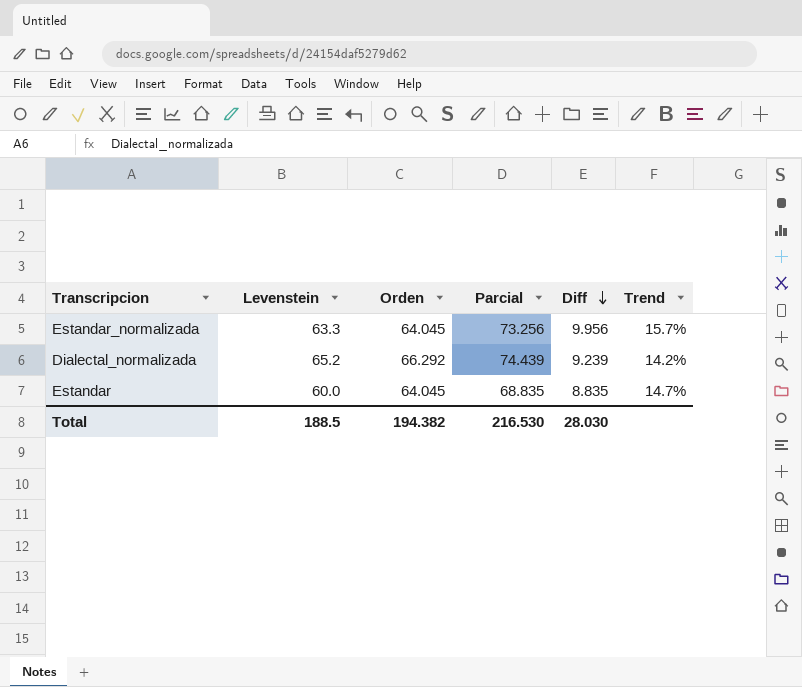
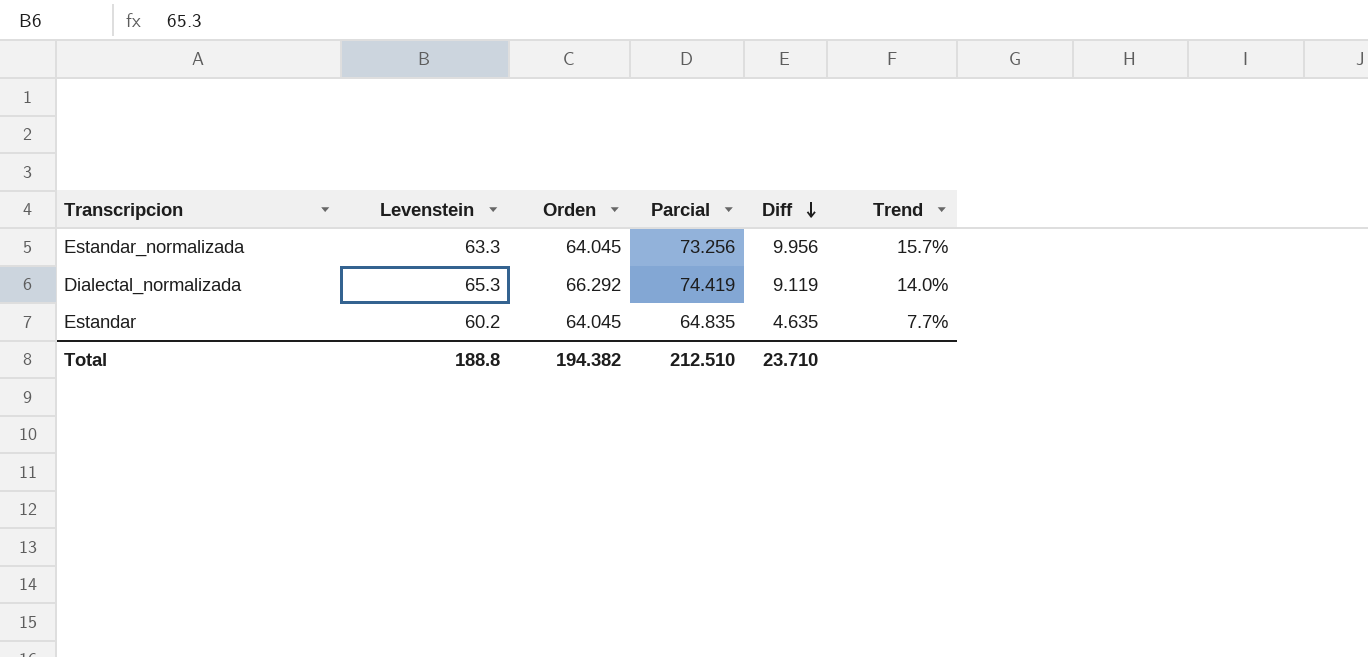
Dialectal_normalizada | Levenstein: 65.2 -> 65.3
Dialectal_normalizada | Parcial: 74.439 -> 74.419
Dialectal_normalizada | Diff: 9.239 -> 9.119
Dialectal_normalizada | Trend: 14.2% -> 14.0%
Estandar | Levenstein: 60.0 -> 60.2
Estandar | Parcial: 68.835 -> 64.835
Estandar | Diff: 8.835 -> 4.635
Estandar | Trend: 14.7% -> 7.7%
Total | Levenstein: 188.5 -> 188.8
Total | Parcial: 216.530 -> 212.510
Total | Diff: 28.030 -> 23.710

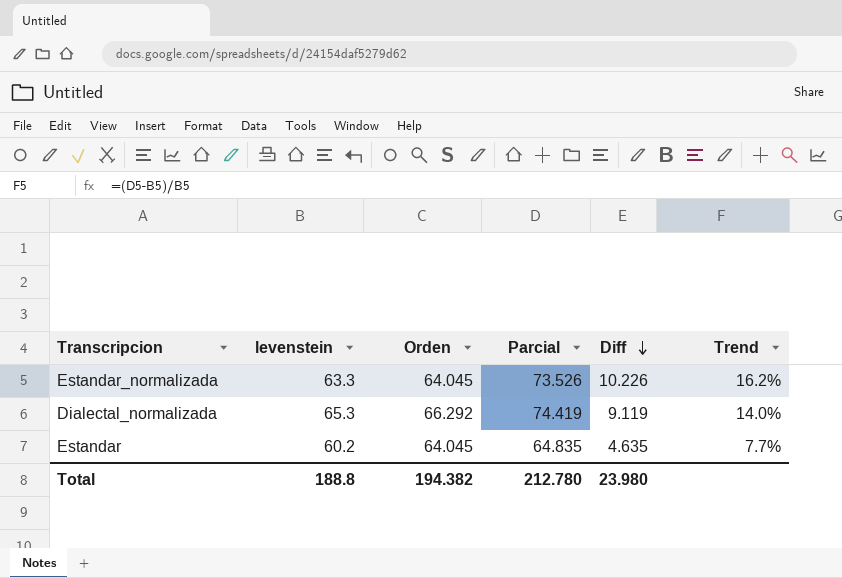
column name: Levenstein -> levenstein
Estandar_normalizada | Parcial: 73.256 -> 73.526
Estandar_normalizada | Diff: 9.956 -> 10.226
Estandar_normalizada | Trend: 15.7% -> 16.2%
Total | Parcial: 212.510 -> 212.780
Total | Diff: 23.710 -> 23.980

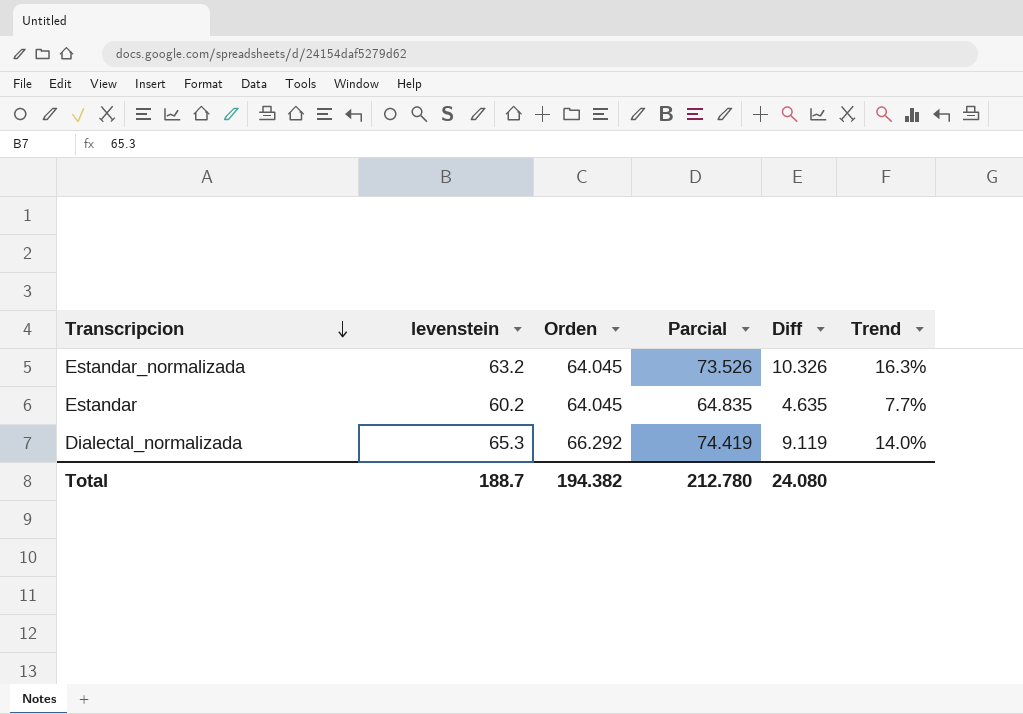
row order: Diff descending -> Transcripcion descending
Estandar_normalizada | levenstein: 63.3 -> 63.2
Estandar_normalizada | Diff: 10.226 -> 10.326
Estandar_normalizada | Trend: 16.2% -> 16.3%
Total | levenstein: 188.8 -> 188.7
Total | Diff: 23.980 -> 24.080

